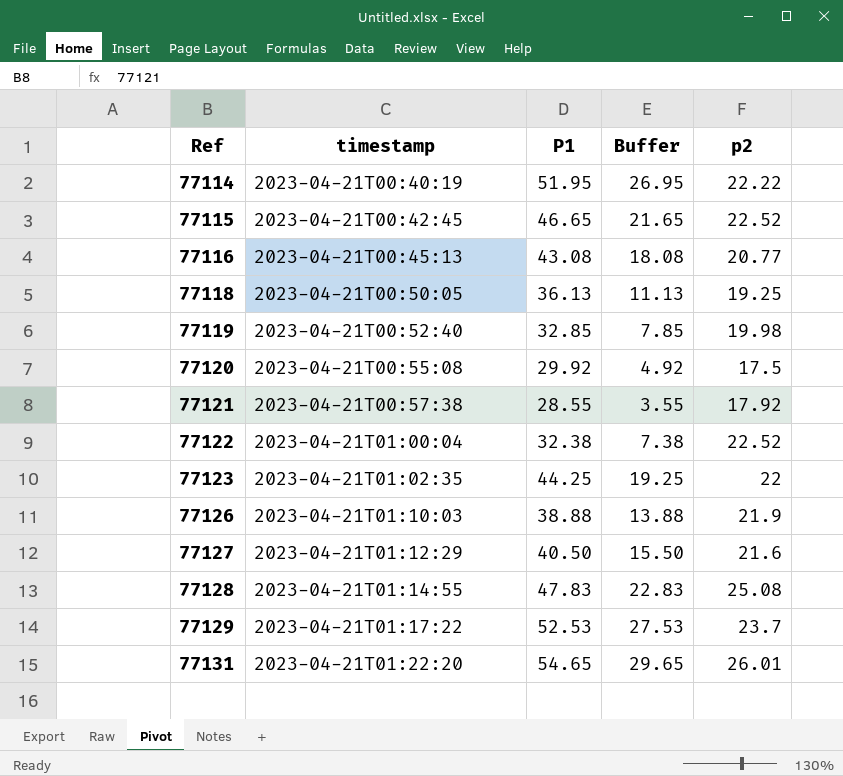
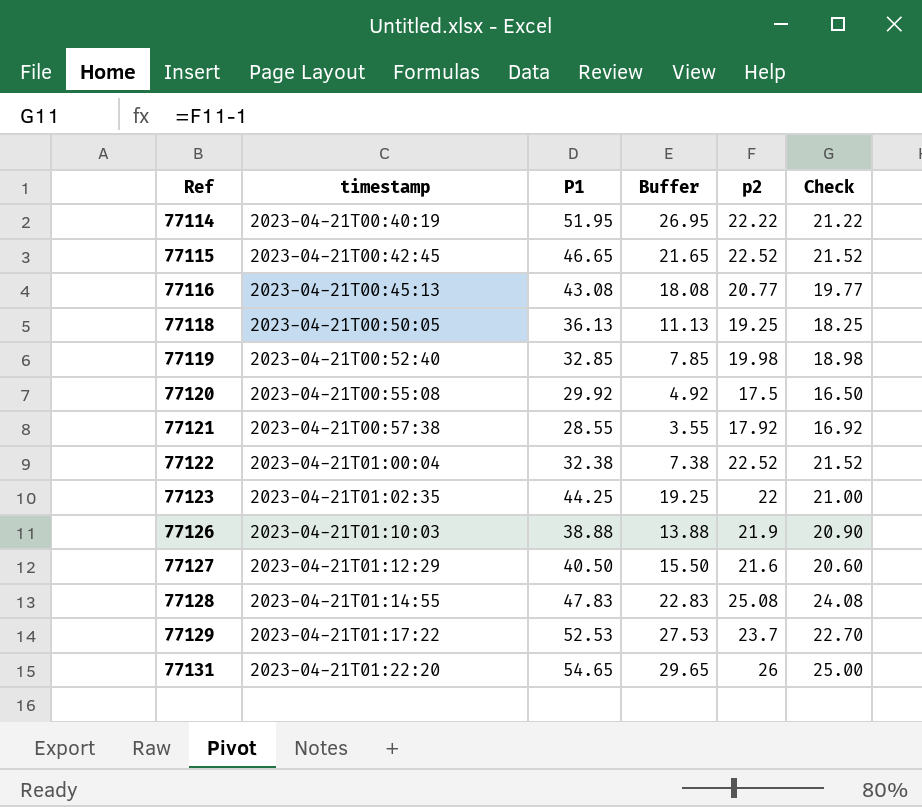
column Check | formula: none -> [p2] - 1
77131 | p2: 26.01 -> 26

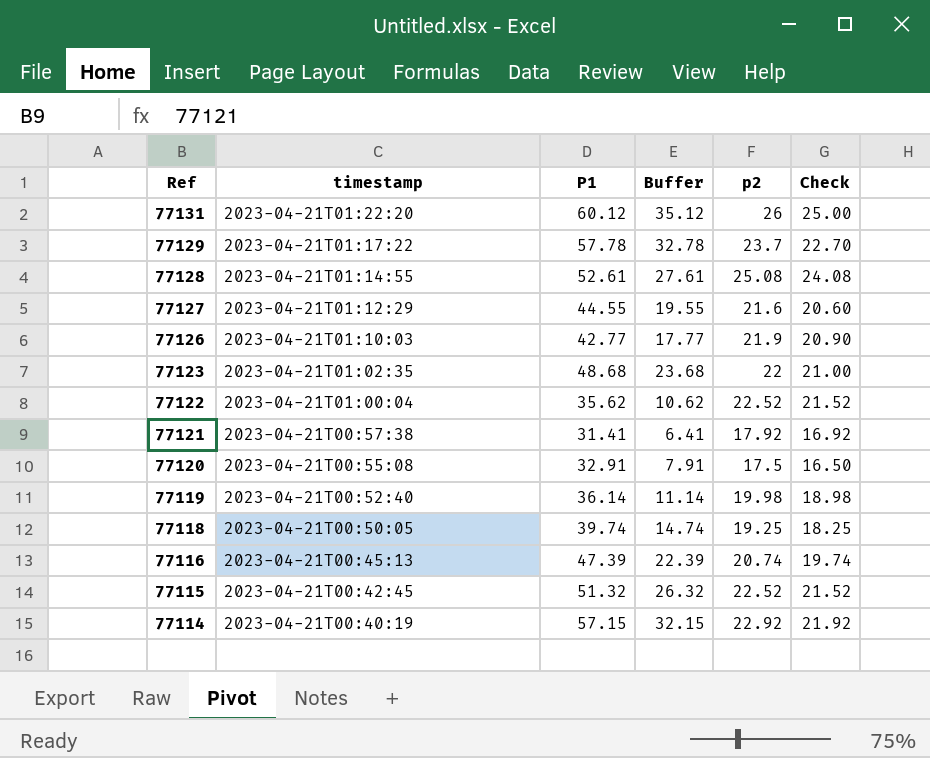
row order: Ref ascending -> Ref descending
77131 | P1: 54.65 -> 60.12
77131 | Buffer: 29.65 -> 35.12
77129 | P1: 52.53 -> 57.78
77129 | Buffer: 27.53 -> 32.78
77128 | P1: 47.83 -> 52.61
77128 | Buffer: 22.83 -> 27.61
77127 | P1: 40.50 -> 44.55
77127 | Buffer: 15.50 -> 19.55
77126 | P1: 38.88 -> 42.77
77126 | Buffer: 13.88 -> 17.77
77123 | P1: 44.25 -> 48.68
77123 | Buffer: 19.25 -> 23.68
77122 | P1: 32.38 -> 35.62
77122 | Buffer: 7.38 -> 10.62
77121 | P1: 28.55 -> 31.41
77121 | Buffer: 3.55 -> 6.41
77120 | P1: 29.92 -> 32.91
77120 | Buffer: 4.92 -> 7.91
77119 | P1: 32.85 -> 36.14
77119 | Buffer: 7.85 -> 11.14
77118 | P1: 36.13 -> 39.74
77118 | Buffer: 11.13 -> 14.74
77116 | P1: 43.08 -> 47.39
77116 | Buffer: 18.08 -> 22.39
77116 | p2: 20.77 -> 20.74
77116 | Check: 19.77 -> 19.74
77115 | P1: 46.65 -> 51.32
77115 | Buffer: 21.65 -> 26.32
77114 | P1: 51.95 -> 57.15
77114 | Buffer: 26.95 -> 32.15
77114 | p2: 22.22 -> 22.92
77114 | Check: 21.22 -> 21.92

